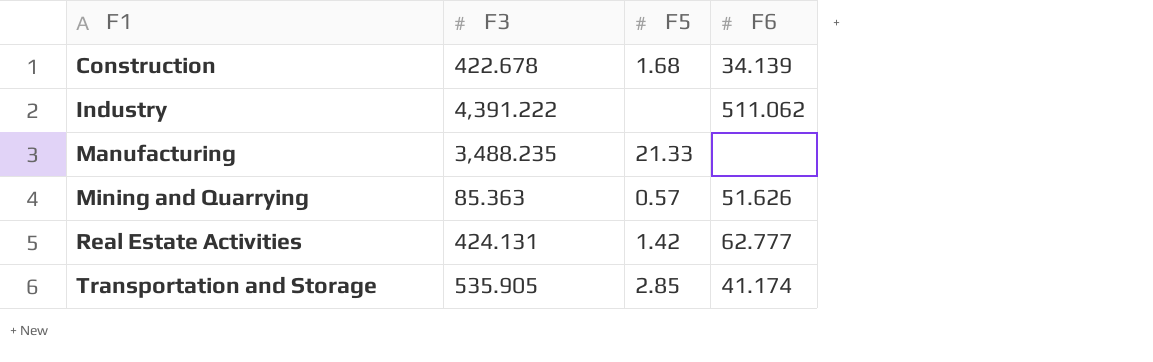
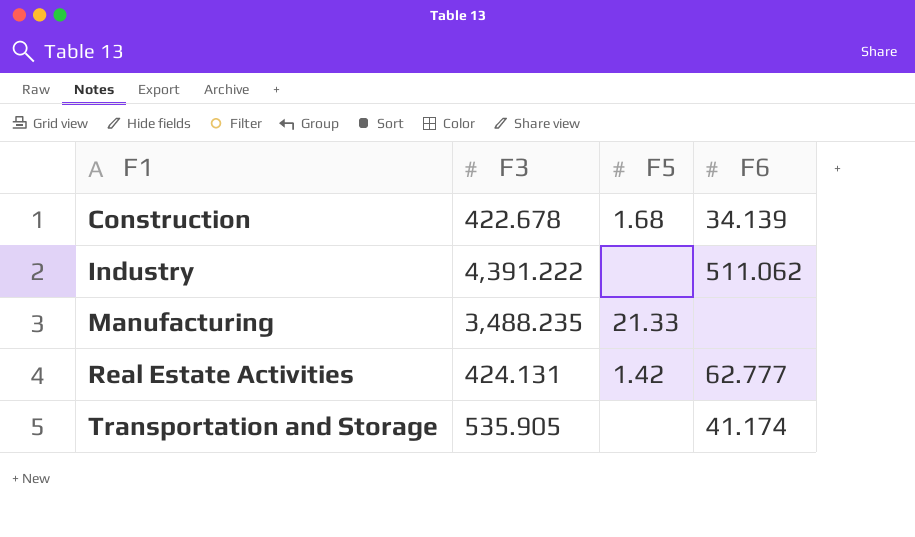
row Mining and Quarrying: 85.363 | 0.57 | 51.626 -> none
Transportation and Storage | F5: 2.85 -> none

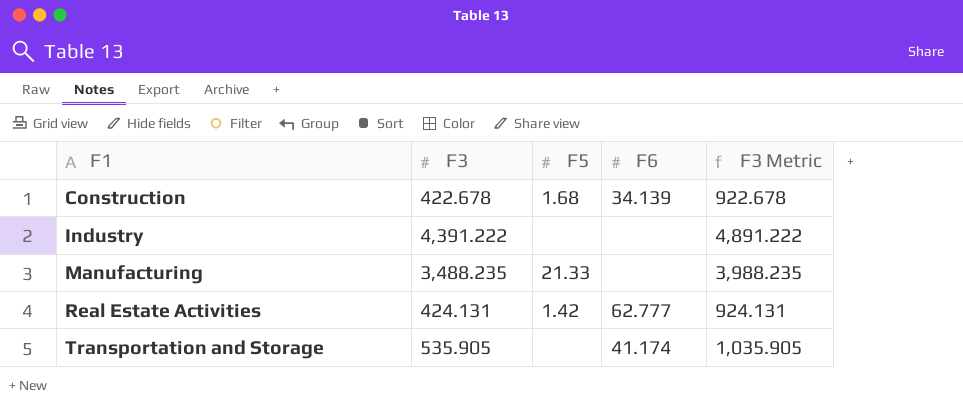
column F3 Metric | formula: none -> [F3] + 500
Industry | F6: 511.062 -> none

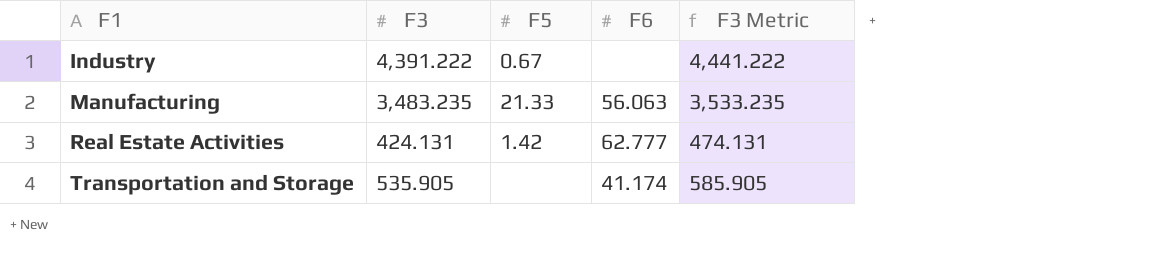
column F3 Metric | formula: [F3] + 500 -> [F3] + 50
row Construction: 422.678 | 1.68 | 34.139 | 922.678 -> none
Industry | F5: none -> 0.67
Manufacturing | F3: 3,488.235 -> 3,483.235
Manufacturing | F6: none -> 56.063

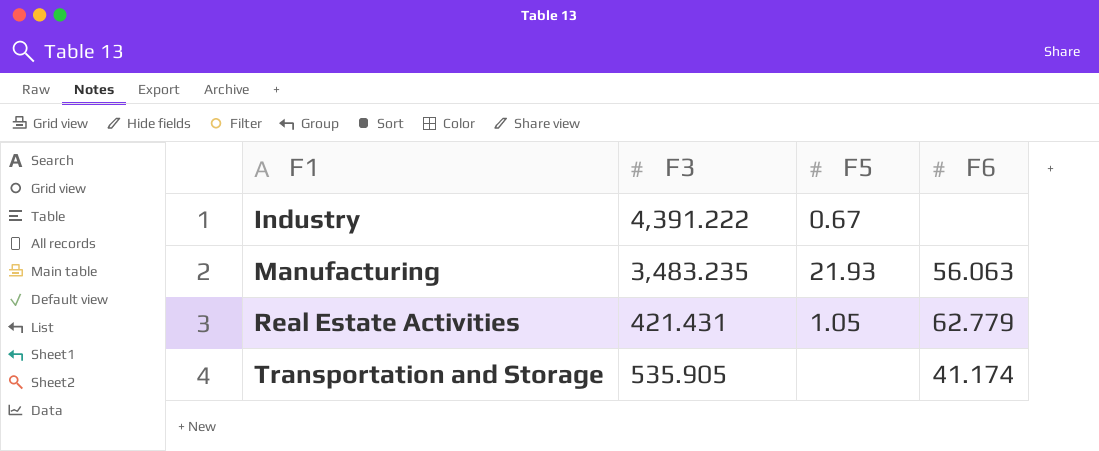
column F3 Metric | formula: [F3] + 50 -> none
Manufacturing | F5: 21.33 -> 21.93
Real Estate Activities | F3: 424.131 -> 421.431
Real Estate Activities | F5: 1.42 -> 1.05
Real Estate Activities | F6: 62.777 -> 62.779

